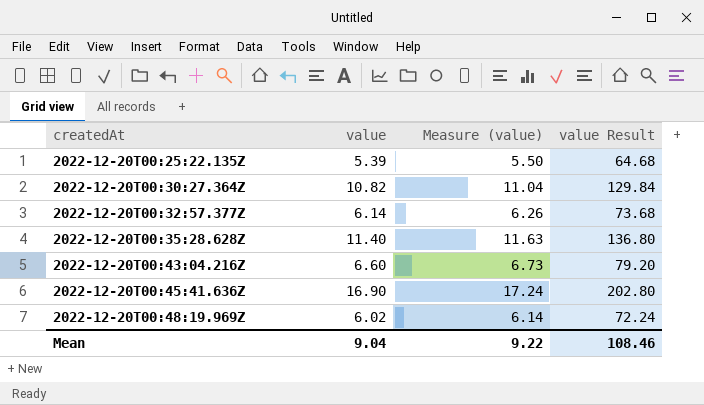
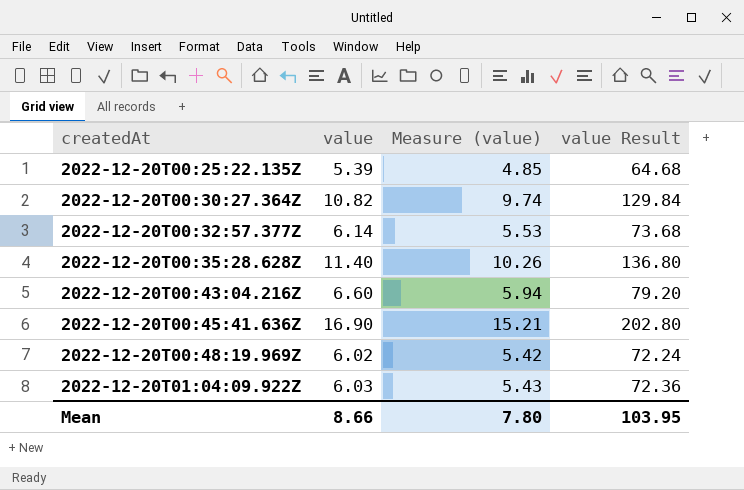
column Measure (value) | formula: [value] * 1.02 -> [value] * 0.9
row 2022-12-20T01:04:09.922Z: none -> 6.03 | 5.43 | 72.36
Mean | value: 9.04 -> 8.66
Mean | Measure (value): 9.22 -> 7.80
Mean | value Result: 108.46 -> 103.95

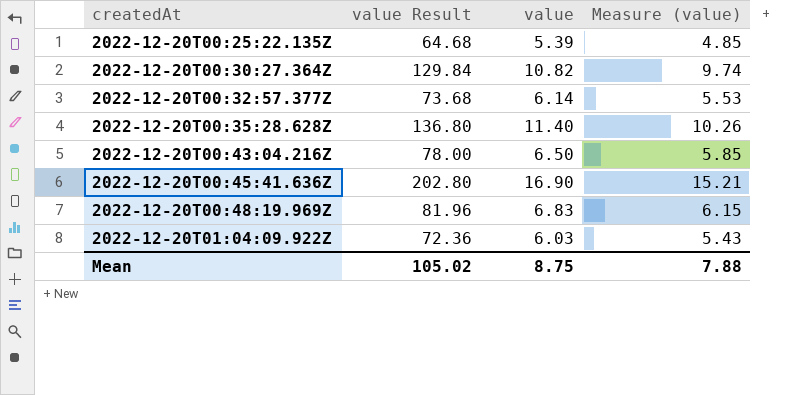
column value Result | position: 4 -> 2
2022-12-20T00:43:04.216Z | value Result: 79.20 -> 78.00
2022-12-20T00:43:04.216Z | value: 6.60 -> 6.50
2022-12-20T00:43:04.216Z | Measure (value): 5.94 -> 5.85
2022-12-20T00:48:19.969Z | value Result: 72.24 -> 81.96
2022-12-20T00:48:19.969Z | value: 6.02 -> 6.83
2022-12-20T00:48:19.969Z | Measure (value): 5.42 -> 6.15
Mean | value Result: 103.95 -> 105.02
Mean | value: 8.66 -> 8.75
Mean | Measure (value): 7.80 -> 7.88

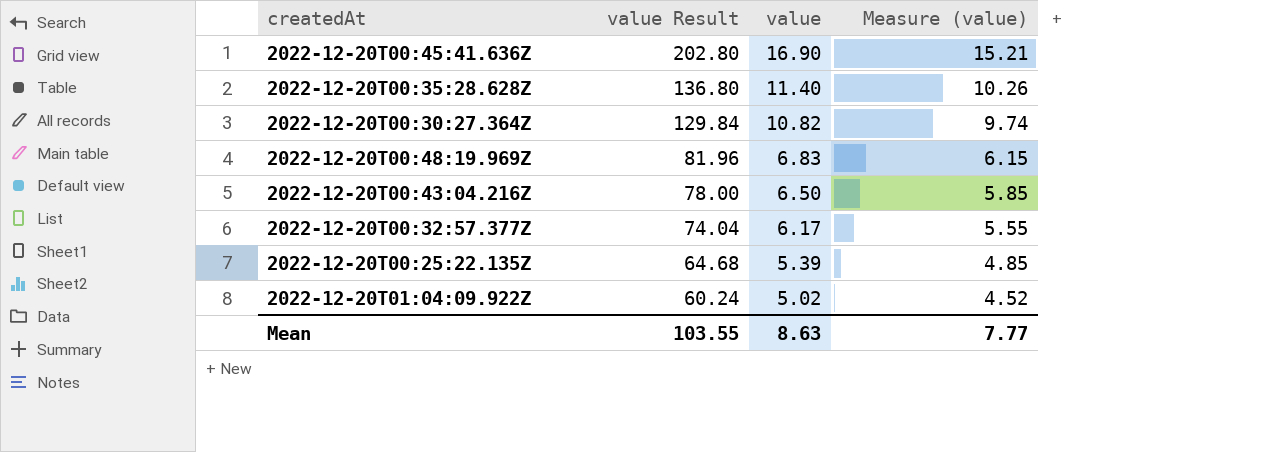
row order: createdAt ascending -> value Result descending
2022-12-20T00:32:57.377Z | value Result: 73.68 -> 74.04
2022-12-20T00:32:57.377Z | value: 6.14 -> 6.17
2022-12-20T00:32:57.377Z | Measure (value): 5.53 -> 5.55
2022-12-20T01:04:09.922Z | value Result: 72.36 -> 60.24
2022-12-20T01:04:09.922Z | value: 6.03 -> 5.02
2022-12-20T01:04:09.922Z | Measure (value): 5.43 -> 4.52
Mean | value Result: 105.02 -> 103.55
Mean | value: 8.75 -> 8.63
Mean | Measure (value): 7.88 -> 7.77

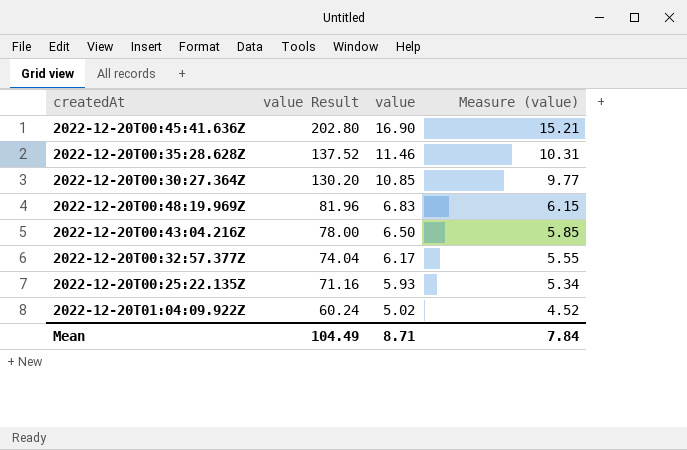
2022-12-20T00:35:28.628Z | value Result: 136.80 -> 137.52
2022-12-20T00:35:28.628Z | value: 11.40 -> 11.46
2022-12-20T00:35:28.628Z | Measure (value): 10.26 -> 10.31
2022-12-20T00:30:27.364Z | value Result: 129.84 -> 130.20
2022-12-20T00:30:27.364Z | value: 10.82 -> 10.85
2022-12-20T00:30:27.364Z | Measure (value): 9.74 -> 9.77
2022-12-20T00:25:22.135Z | value Result: 64.68 -> 71.16
2022-12-20T00:25:22.135Z | value: 5.39 -> 5.93
2022-12-20T00:25:22.135Z | Measure (value): 4.85 -> 5.34
Mean | value Result: 103.55 -> 104.49
Mean | value: 8.63 -> 8.71
Mean | Measure (value): 7.77 -> 7.84

